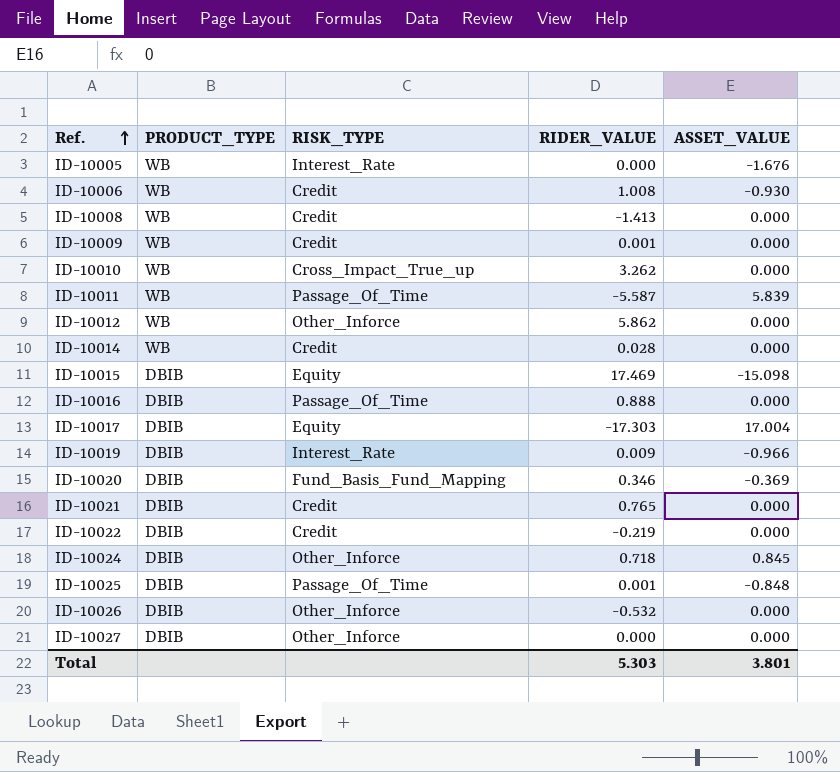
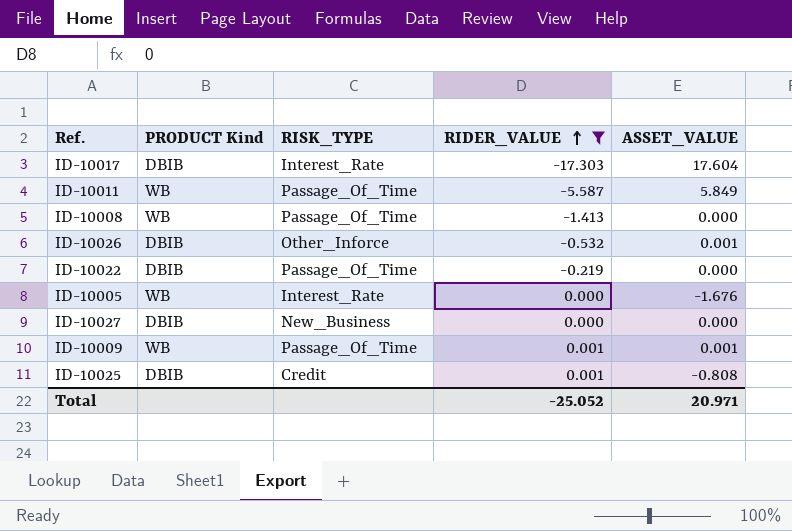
filter: none -> RIDER_VALUE <= 0.001
row order: Ref. ascending -> RIDER_VALUE ascending
column name: PRODUCT_TYPE -> PRODUCT Kind
ID-10017 | RISK_TYPE: Equity -> Interest_Rate
ID-10017 | ASSET_VALUE: 17.004 -> 17.604
ID-10011 | ASSET_VALUE: 5.839 -> 5.849
ID-10008 | RISK_TYPE: Credit -> Passage_Of_Time
ID-10026 | ASSET_VALUE: 0.000 -> 0.001
ID-10022 | RISK_TYPE: Credit -> Passage_Of_Time
ID-10027 | RISK_TYPE: Other_Inforce -> New_Business
ID-10009 | RISK_TYPE: Credit -> Passage_Of_Time
ID-10009 | ASSET_VALUE: 0.000 -> 0.001
ID-10025 | RISK_TYPE: Passage_Of_Time -> Credit
ID-10025 | ASSET_VALUE: -0.848 -> -0.808
Total | RIDER_VALUE: 5.303 -> -25.052
Total | ASSET_VALUE: 3.801 -> 20.971

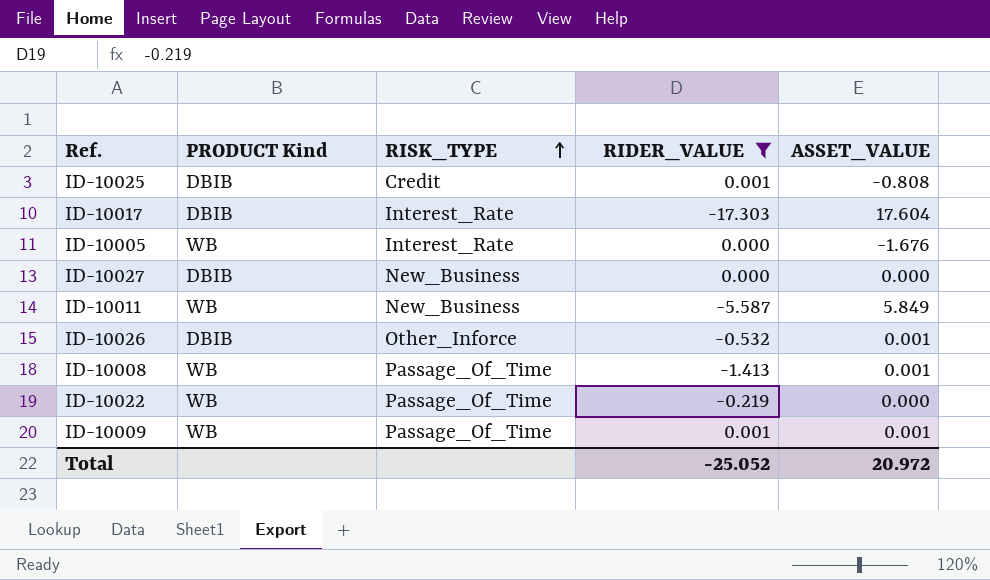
row order: RIDER_VALUE ascending -> RISK_TYPE ascending
ID-10011 | RISK_TYPE: Passage_Of_Time -> New_Business
ID-10008 | ASSET_VALUE: 0.000 -> 0.001
ID-10022 | PRODUCT Kind: DBIB -> WB
Total | ASSET_VALUE: 20.971 -> 20.972

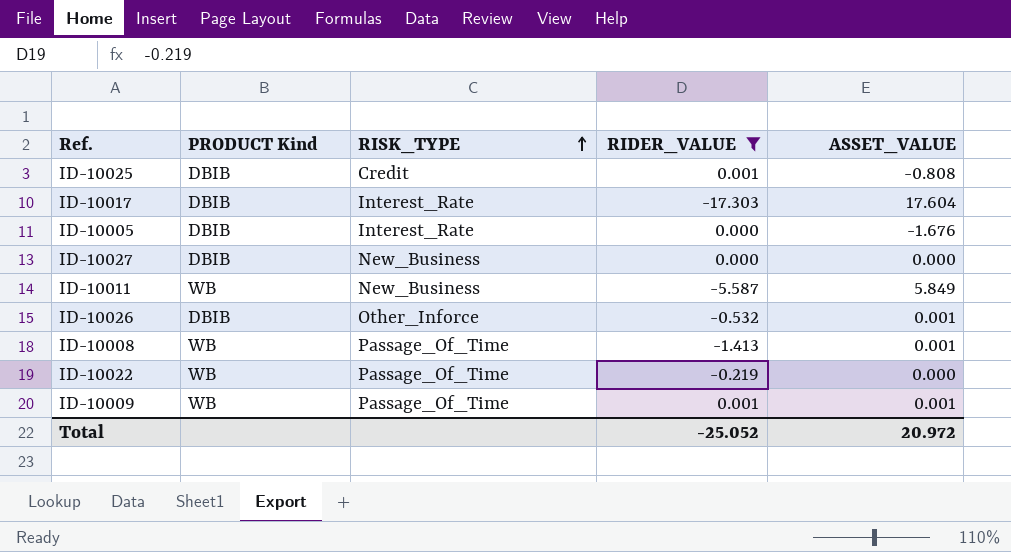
ID-10005 | PRODUCT Kind: WB -> DBIB

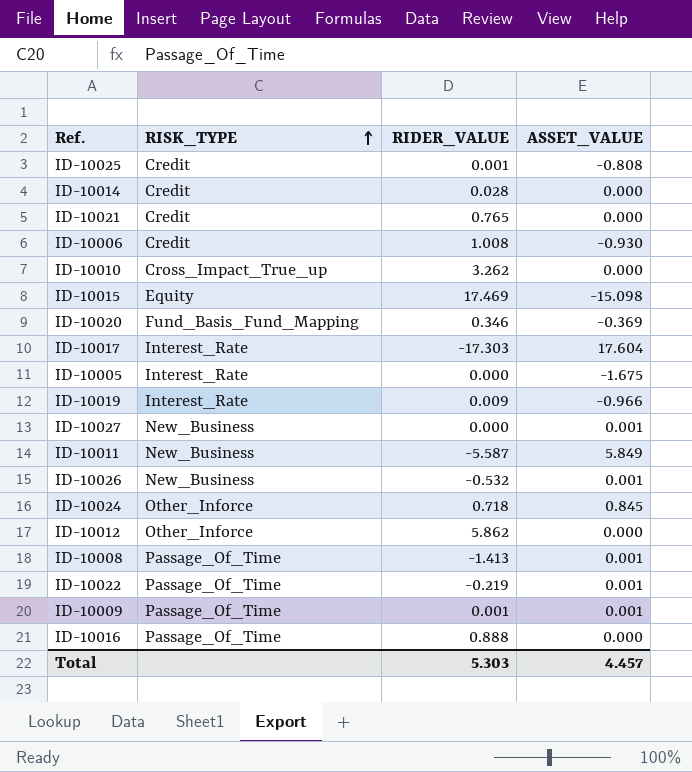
filter: RIDER_VALUE <= 0.001 -> none
column PRODUCT Kind | position: 2 -> none
ID-10005 | ASSET_VALUE: -1.676 -> -1.675
ID-10027 | ASSET_VALUE: 0.000 -> 0.001
ID-10026 | RISK_TYPE: Other_Inforce -> New_Business
ID-10022 | ASSET_VALUE: 0.000 -> 0.001
Total | RIDER_VALUE: -25.052 -> 5.303
Total | ASSET_VALUE: 20.972 -> 4.457

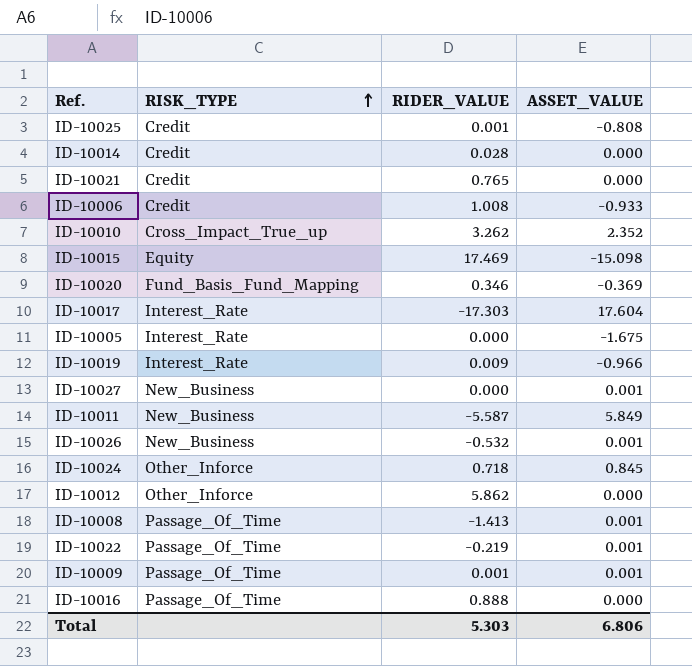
ID-10006 | ASSET_VALUE: -0.930 -> -0.933
ID-10010 | ASSET_VALUE: 0.000 -> 2.352
Total | ASSET_VALUE: 4.457 -> 6.806

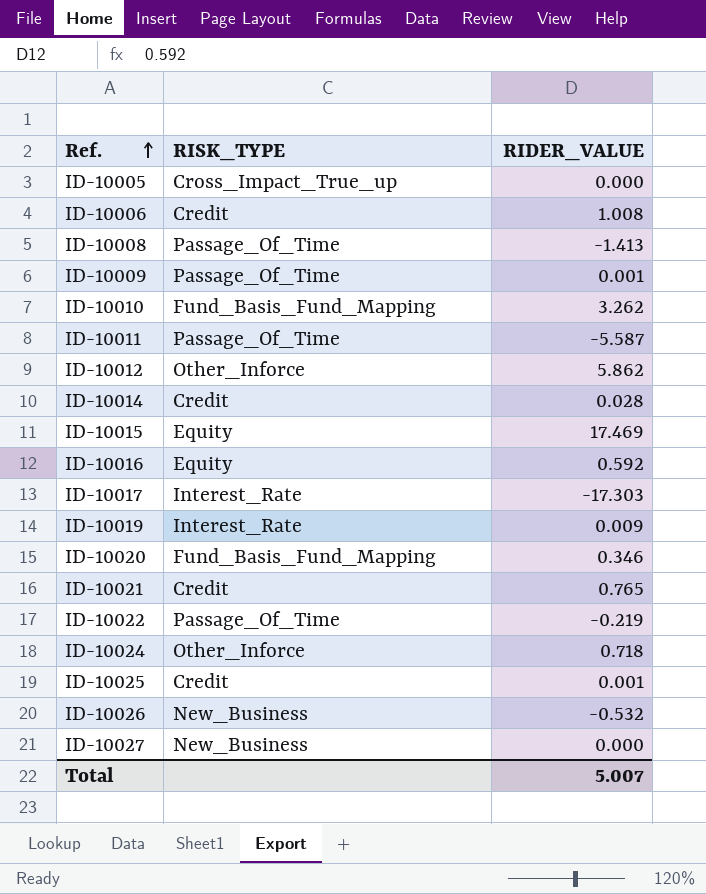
row order: RISK_TYPE ascending -> Ref. ascending
column ASSET_VALUE | position: 4 -> none
ID-10005 | RISK_TYPE: Interest_Rate -> Cross_Impact_True_up
ID-10010 | RISK_TYPE: Cross_Impact_True_up -> Fund_Basis_Fund_Mapping
ID-10011 | RISK_TYPE: New_Business -> Passage_Of_Time
ID-10016 | RISK_TYPE: Passage_Of_Time -> Equity
ID-10016 | RIDER_VALUE: 0.888 -> 0.592
Total | RIDER_VALUE: 5.303 -> 5.007

